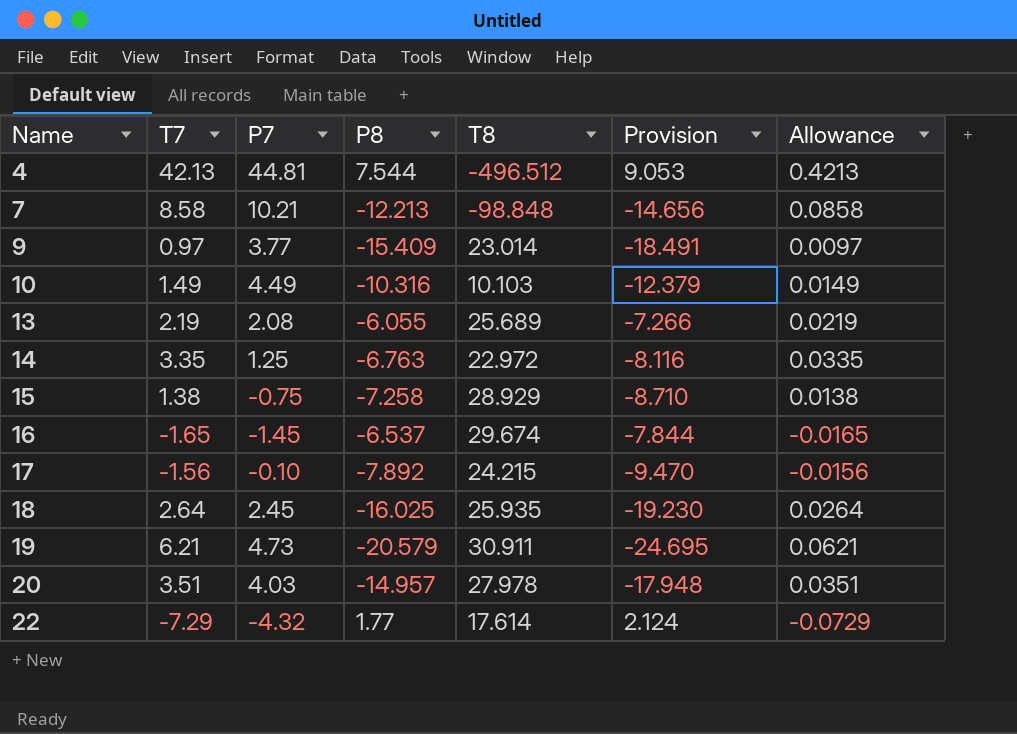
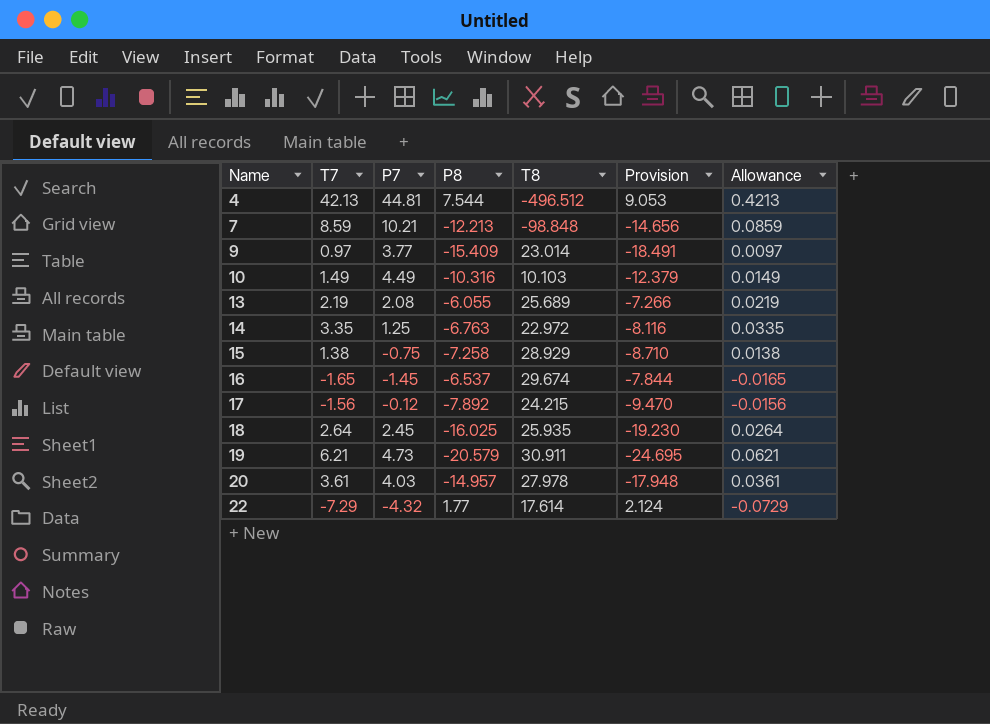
7 | T7: 8.58 -> 8.59
7 | Allowance: 0.0858 -> 0.0859
17 | P7: -0.10 -> -0.12
20 | T7: 3.51 -> 3.61
20 | Allowance: 0.0351 -> 0.0361

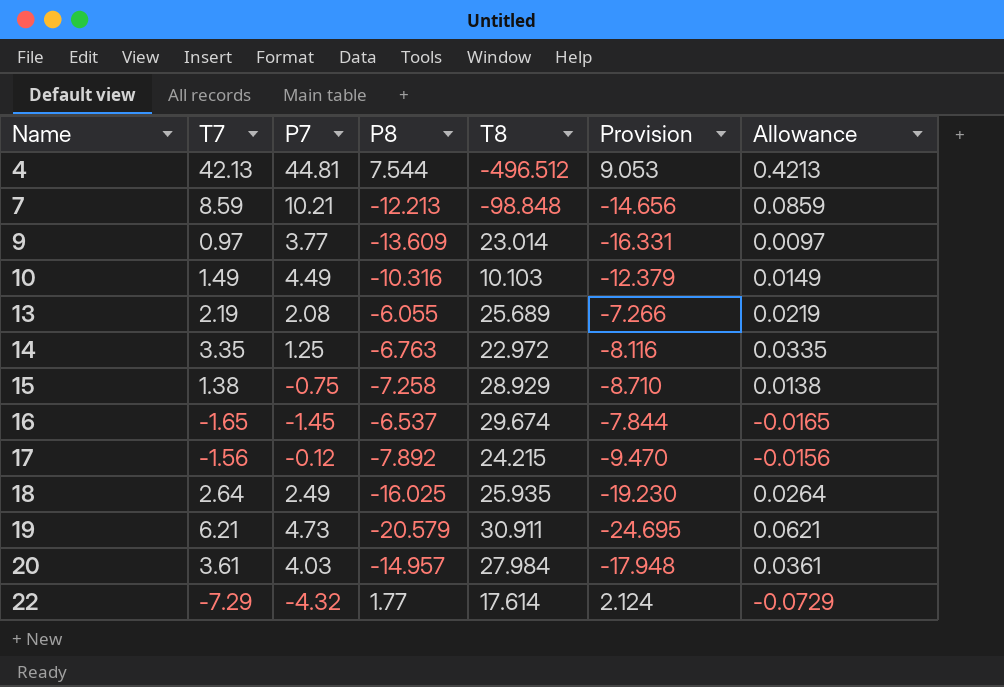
9 | P8: -15.409 -> -13.609
9 | Provision: -18.491 -> -16.331
18 | P7: 2.45 -> 2.49
20 | T8: 27.978 -> 27.984

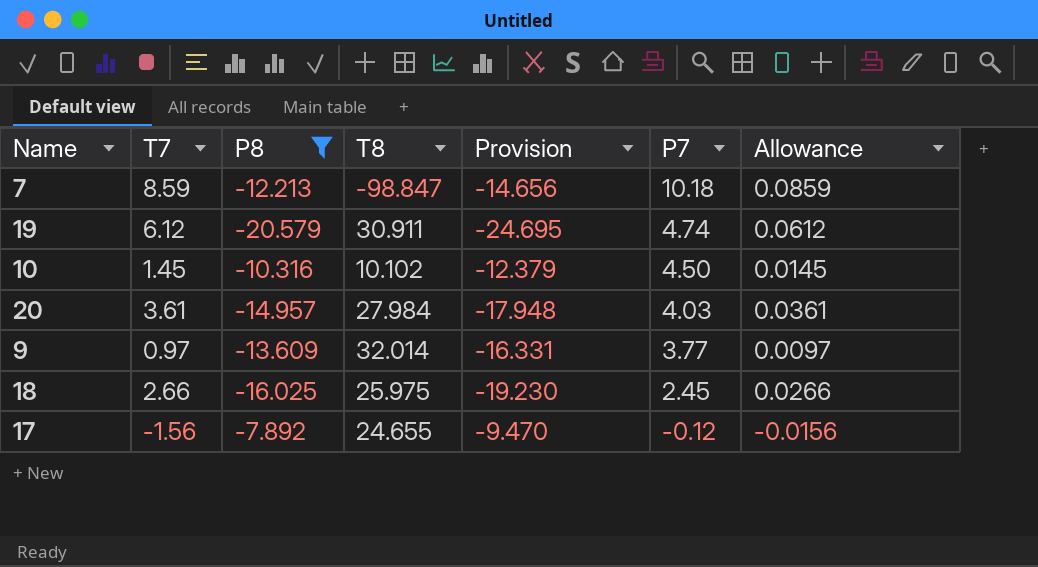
filter: none -> P8 <= -7.892
row order: Name ascending -> P7 descending
column P7 | position: 3 -> 6
7 | T8: -98.848 -> -98.847
7 | P7: 10.21 -> 10.18
19 | T7: 6.21 -> 6.12
19 | P7: 4.73 -> 4.74
19 | Allowance: 0.0621 -> 0.0612
10 | T7: 1.49 -> 1.45
10 | T8: 10.103 -> 10.102
10 | P7: 4.49 -> 4.50
10 | Allowance: 0.0149 -> 0.0145
9 | T8: 23.014 -> 32.014
18 | T7: 2.64 -> 2.66
18 | T8: 25.935 -> 25.975
18 | P7: 2.49 -> 2.45
18 | Allowance: 0.0264 -> 0.0266
17 | T8: 24.215 -> 24.655

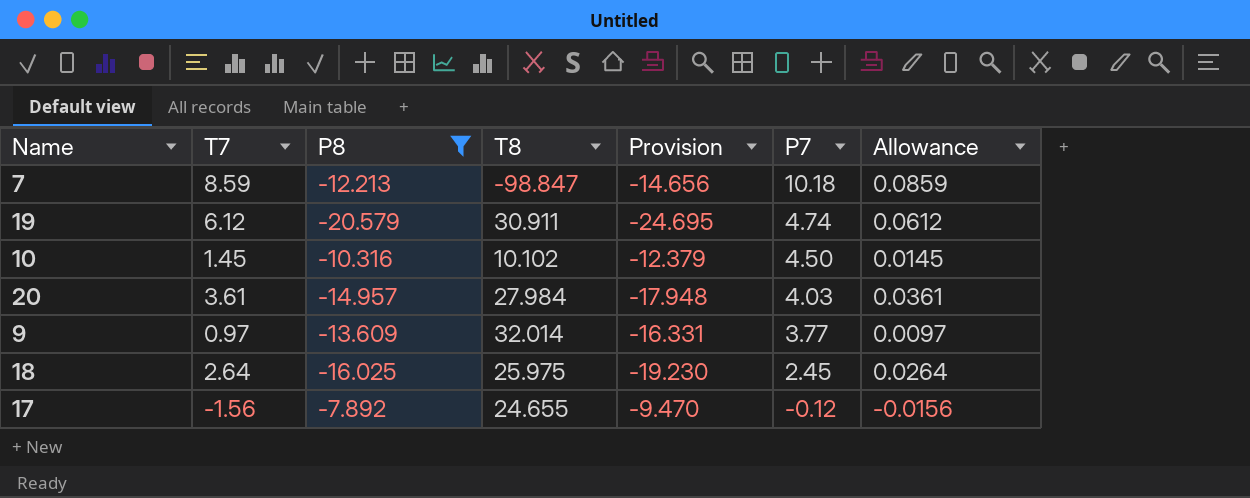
18 | T7: 2.66 -> 2.64
18 | Allowance: 0.0266 -> 0.0264

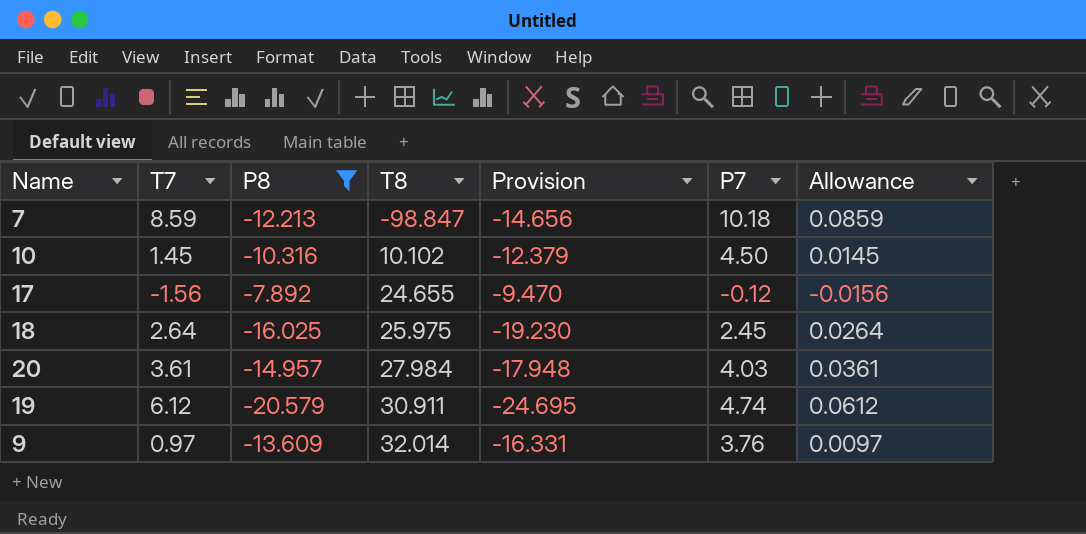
row order: P7 descending -> T8 ascending
9 | P7: 3.77 -> 3.76

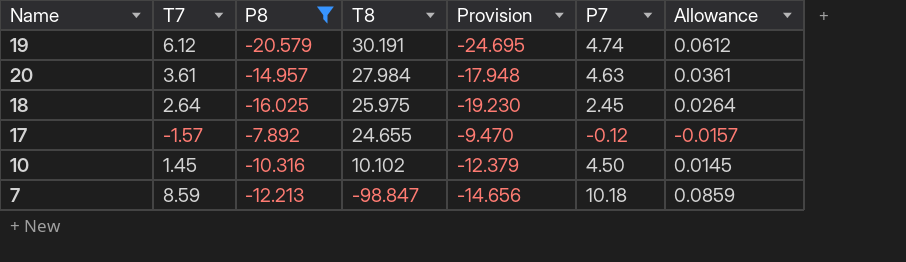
row order: T8 ascending -> T8 descending
row 9: 0.97 | -13.609 | 32.014 | -16.331 | 3.76 | 0.0097 -> none
19 | T8: 30.911 -> 30.191
20 | P7: 4.03 -> 4.63
17 | T7: -1.56 -> -1.57
17 | Allowance: -0.0156 -> -0.0157

